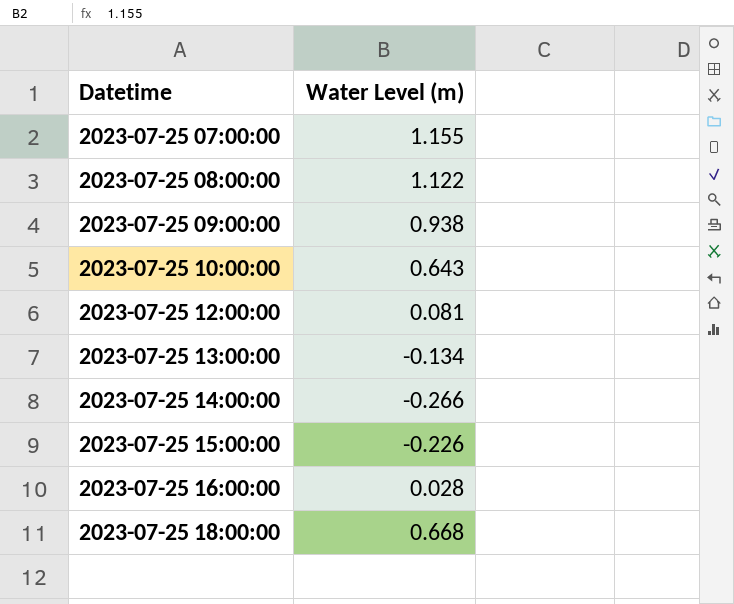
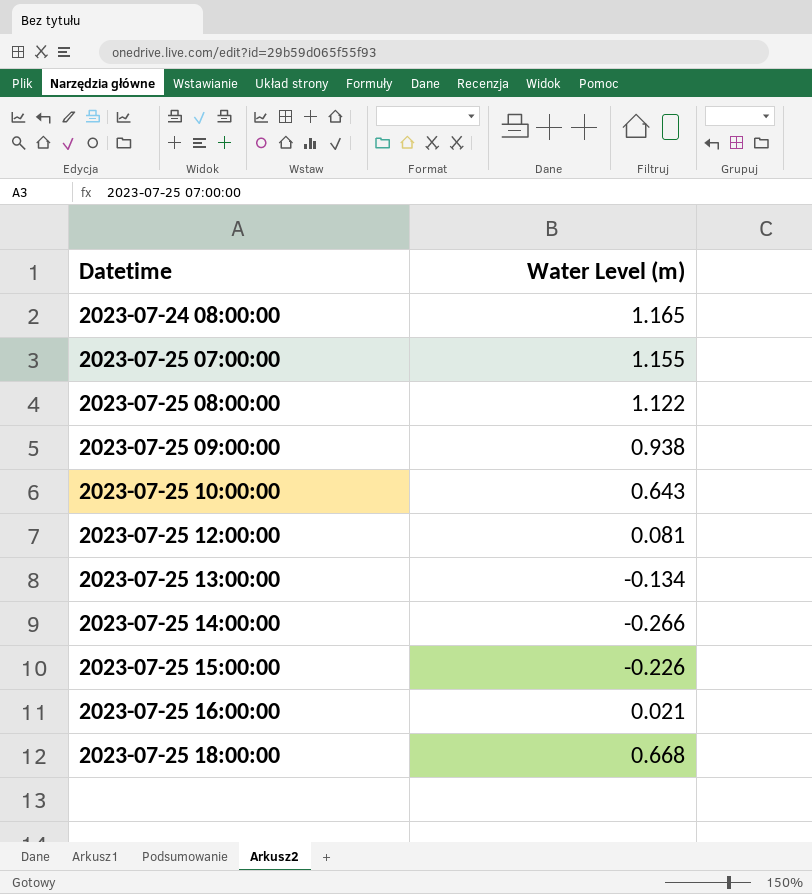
row 2023-07-24 08:00:00: none -> 1.165
2023-07-25 16:00:00 | Water Level (m): 0.028 -> 0.021

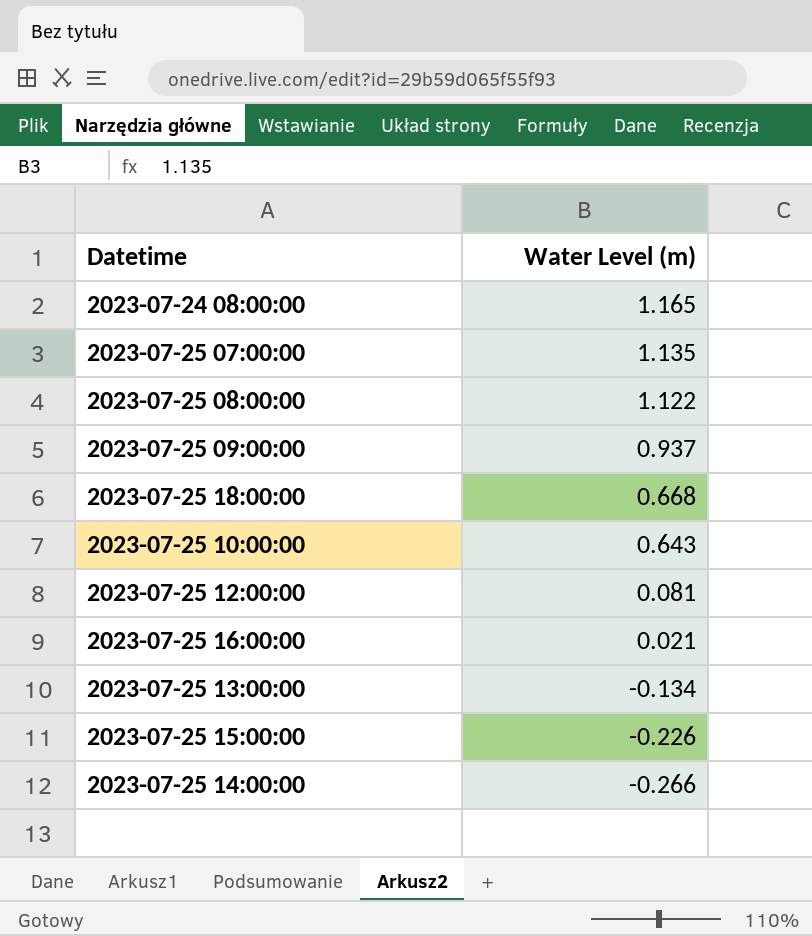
row order: Datetime ascending -> Water Level (m) descending
2023-07-25 07:00:00 | Water Level (m): 1.155 -> 1.135
2023-07-25 09:00:00 | Water Level (m): 0.938 -> 0.937

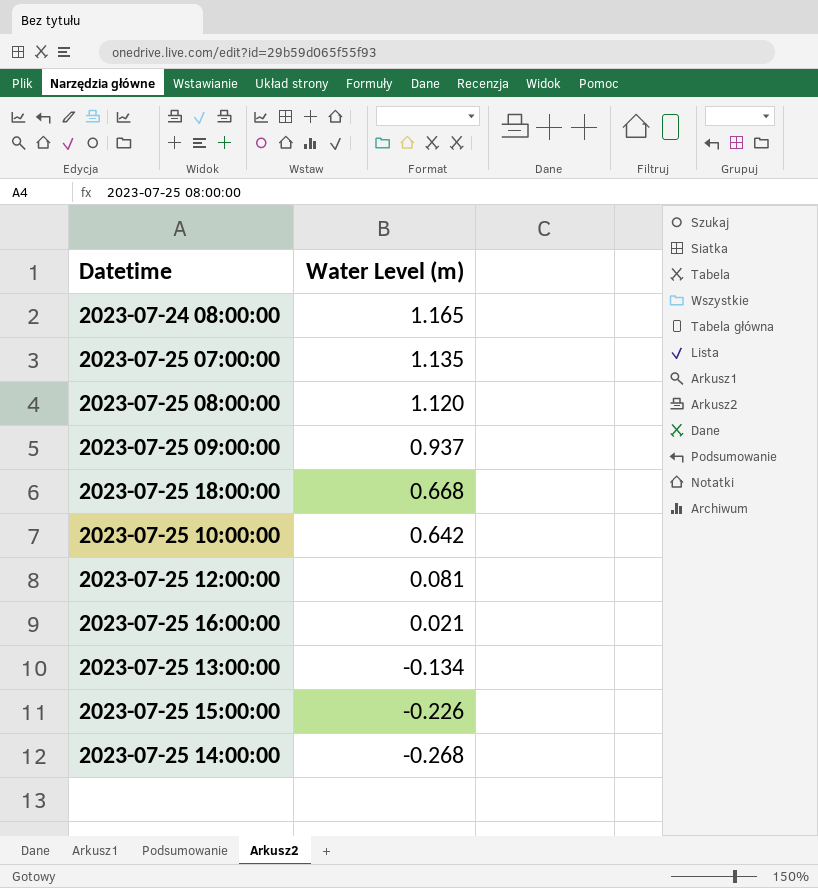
2023-07-25 08:00:00 | Water Level (m): 1.122 -> 1.120
2023-07-25 10:00:00 | Water Level (m): 0.643 -> 0.642
2023-07-25 14:00:00 | Water Level (m): -0.266 -> -0.268

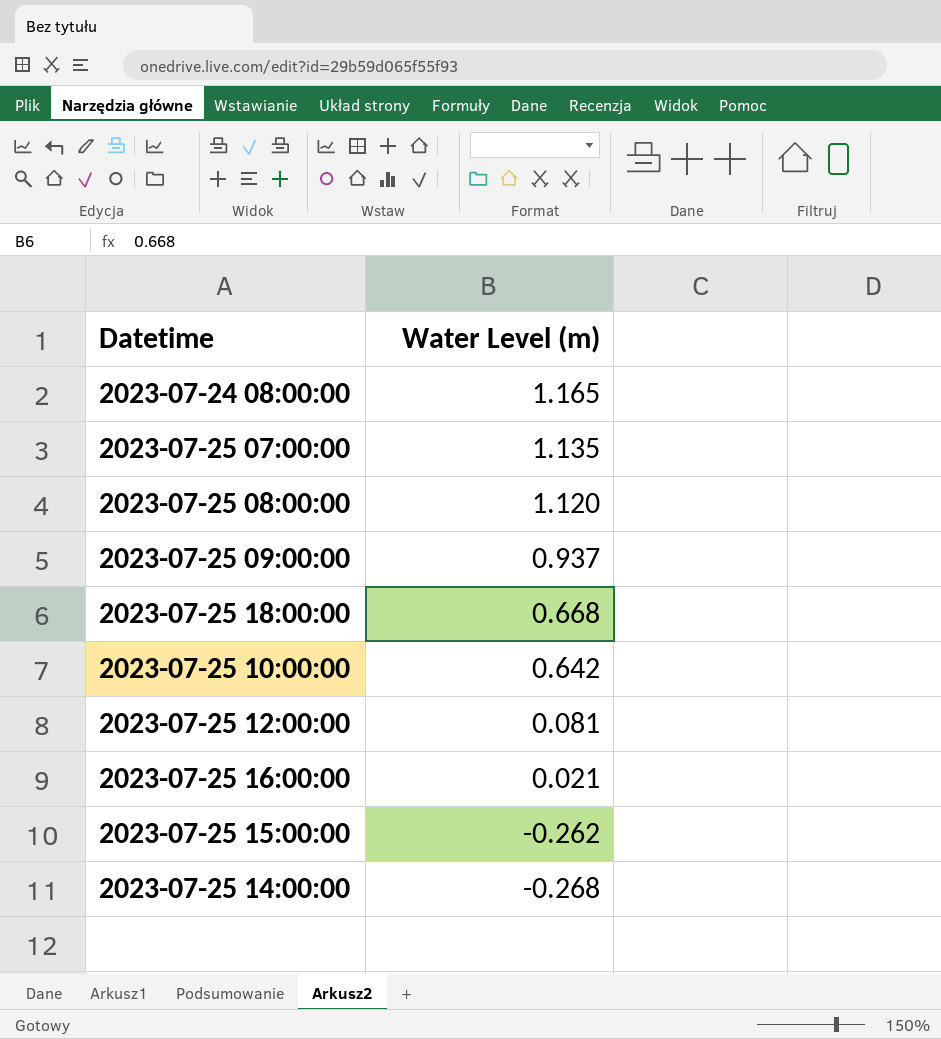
row 2023-07-25 13:00:00: -0.134 -> none
2023-07-25 15:00:00 | Water Level (m): -0.226 -> -0.262

